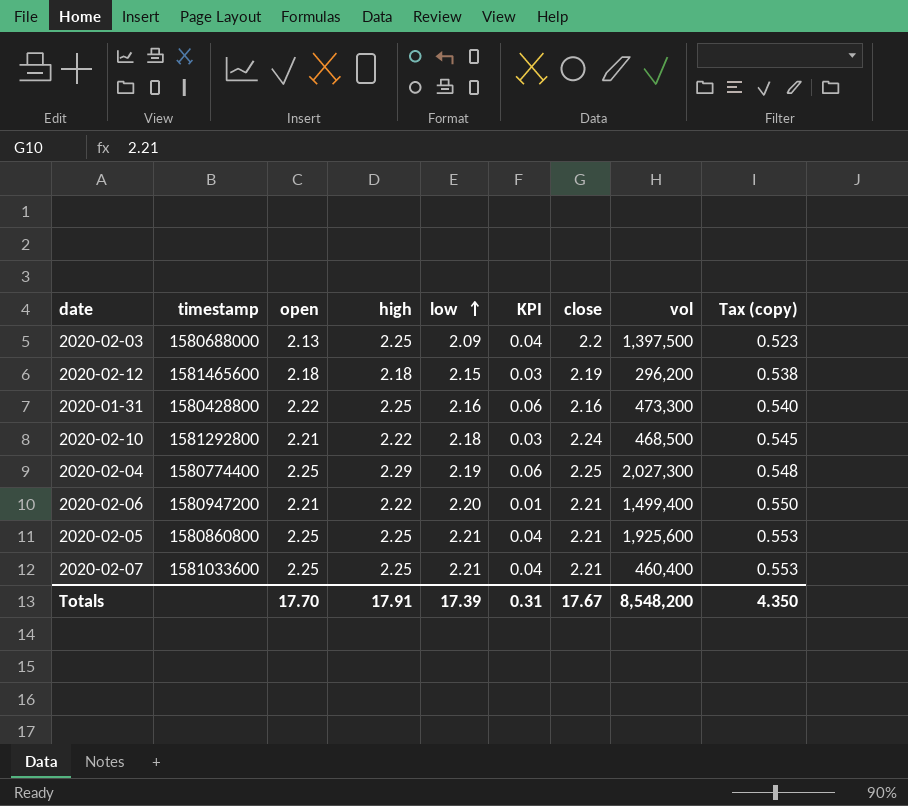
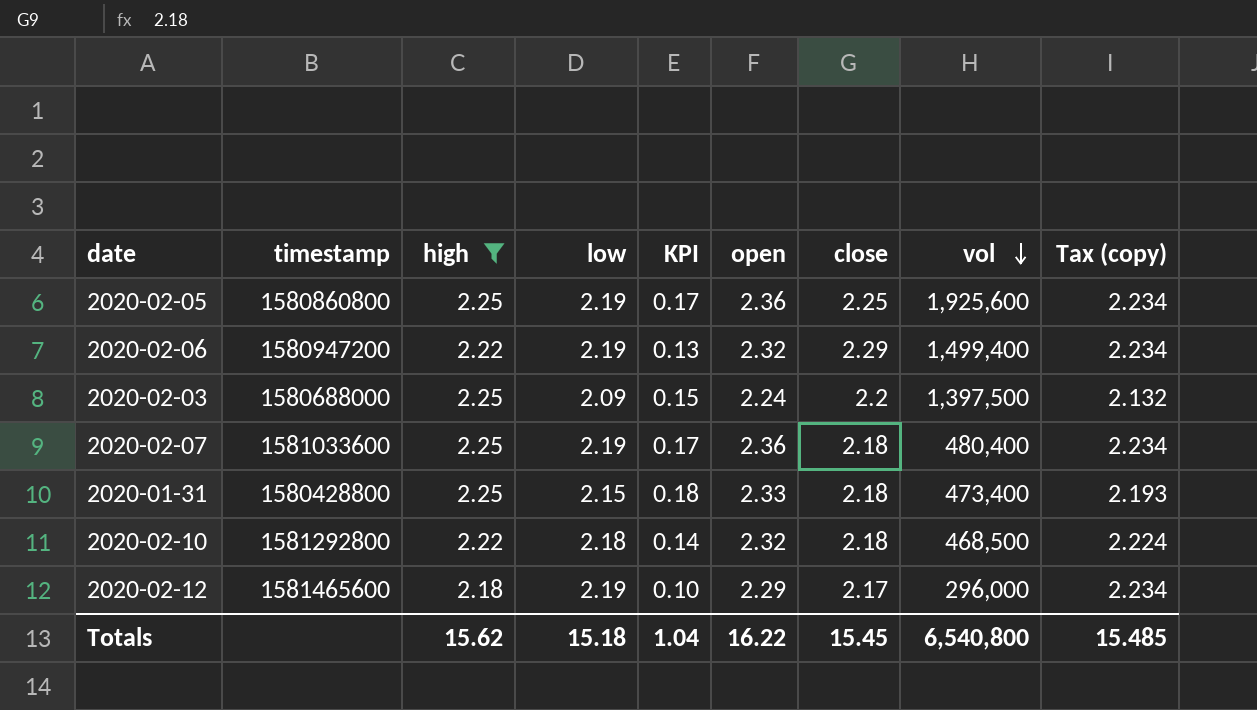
filter: none -> high != 2.29
row order: low ascending -> vol descending
column open | position: 3 -> 6
column Tax (copy) | formula: [low] * 0.25 -> [low] * 1.02
2020-02-05 | low: 2.21 -> 2.19
2020-02-05 | KPI: 0.04 -> 0.17
2020-02-05 | open: 2.25 -> 2.36
2020-02-05 | close: 2.21 -> 2.25
2020-02-06 | low: 2.20 -> 2.19
2020-02-06 | KPI: 0.01 -> 0.13
2020-02-06 | open: 2.21 -> 2.32
2020-02-06 | close: 2.21 -> 2.29
2020-02-03 | KPI: 0.04 -> 0.15
2020-02-03 | open: 2.13 -> 2.24
2020-02-07 | low: 2.21 -> 2.19
2020-02-07 | KPI: 0.04 -> 0.17
2020-02-07 | open: 2.25 -> 2.36
2020-02-07 | close: 2.21 -> 2.18
2020-02-07 | vol: 460,400 -> 480,400
2020-01-31 | low: 2.16 -> 2.15
2020-01-31 | KPI: 0.06 -> 0.18
2020-01-31 | open: 2.22 -> 2.33
2020-01-31 | close: 2.16 -> 2.18
2020-01-31 | vol: 473,300 -> 473,400
2020-02-10 | KPI: 0.03 -> 0.14
2020-02-10 | open: 2.21 -> 2.32
2020-02-10 | close: 2.24 -> 2.18
2020-02-12 | low: 2.15 -> 2.19
2020-02-12 | KPI: 0.03 -> 0.10
2020-02-12 | open: 2.18 -> 2.29
2020-02-12 | close: 2.19 -> 2.17
2020-02-12 | vol: 296,200 -> 296,000
Totals | high: 17.91 -> 15.62
Totals | low: 17.39 -> 15.18
Totals | KPI: 0.31 -> 1.04
Totals | open: 17.70 -> 16.22
Totals | close: 17.67 -> 15.45
Totals | vol: 8,548,200 -> 6,540,800
Totals | Tax (copy): 4.350 -> 15.485

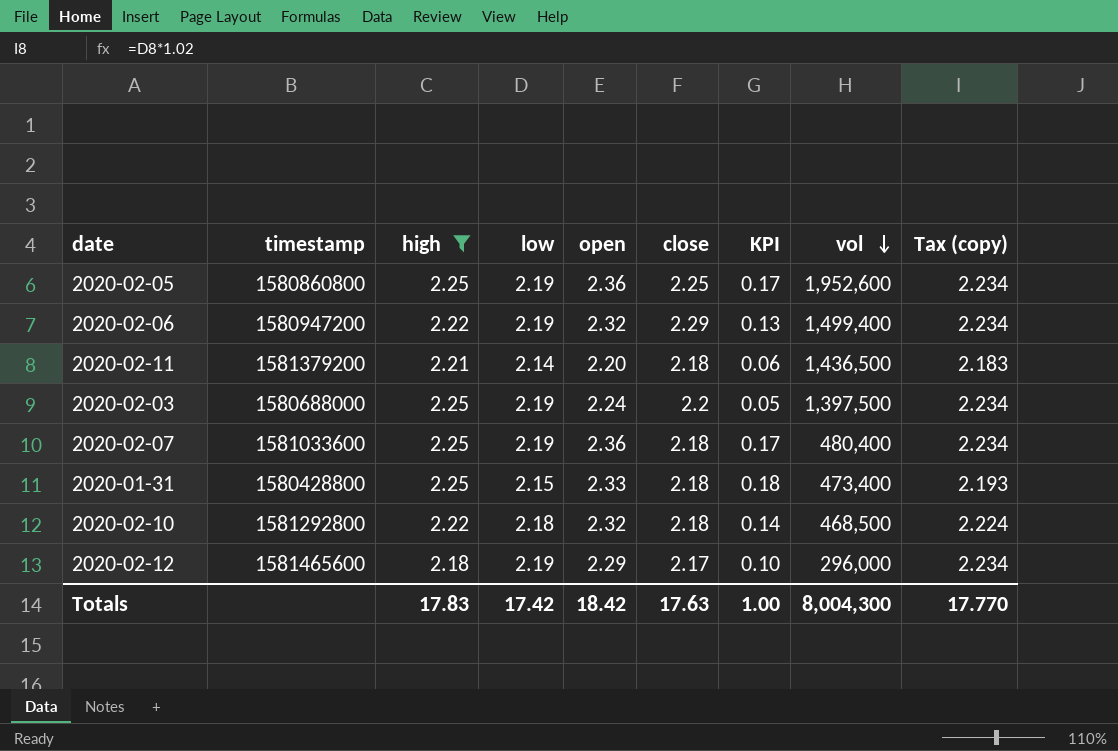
column KPI | position: 5 -> 7
2020-02-05 | vol: 1,925,600 -> 1,952,600
row 2020-02-11: none -> 1581379200 | 2.21 | 2.14 | 2.20 | 2.18 | 0.06 | 1,436,500 | 2.183
2020-02-03 | low: 2.09 -> 2.19
2020-02-03 | KPI: 0.15 -> 0.05
2020-02-03 | Tax (copy): 2.132 -> 2.234
Totals | high: 15.62 -> 17.83
Totals | low: 15.18 -> 17.42
Totals | open: 16.22 -> 18.42
Totals | close: 15.45 -> 17.63
Totals | KPI: 1.04 -> 1.00
Totals | vol: 6,540,800 -> 8,004,300
Totals | Tax (copy): 15.485 -> 17.770

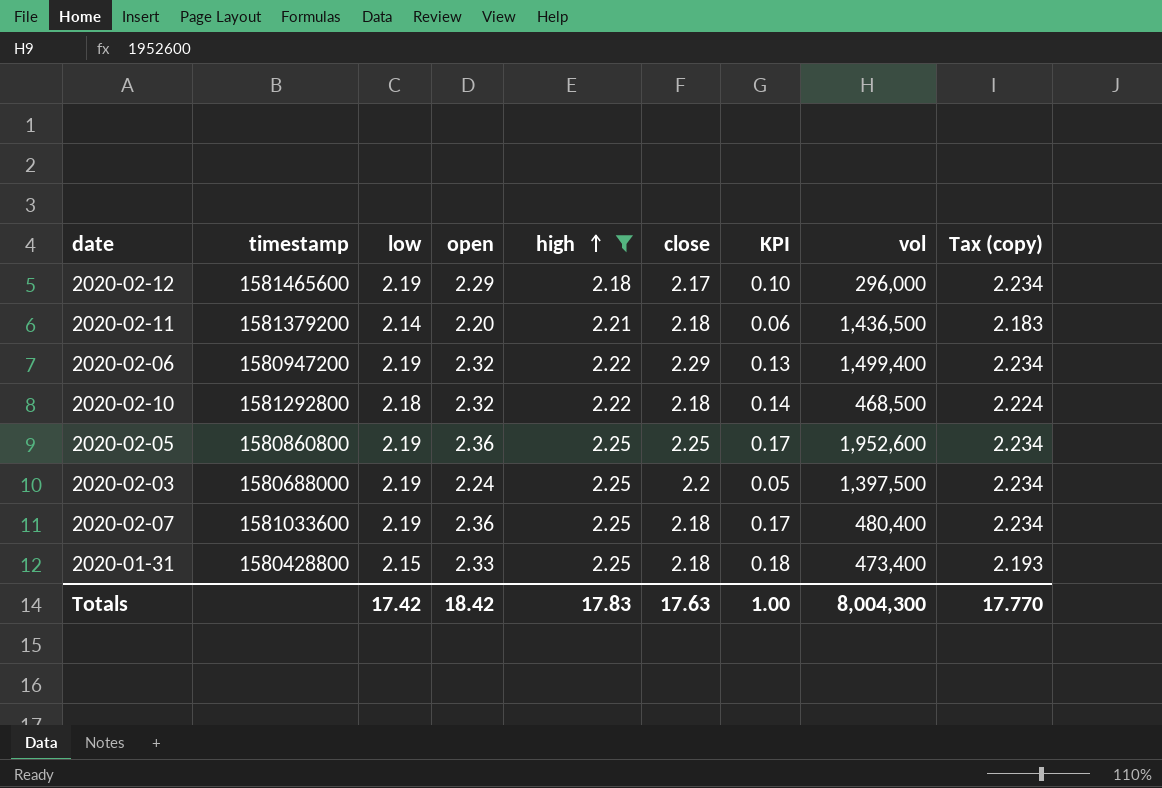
row order: vol descending -> high ascending
column high | position: 3 -> 5

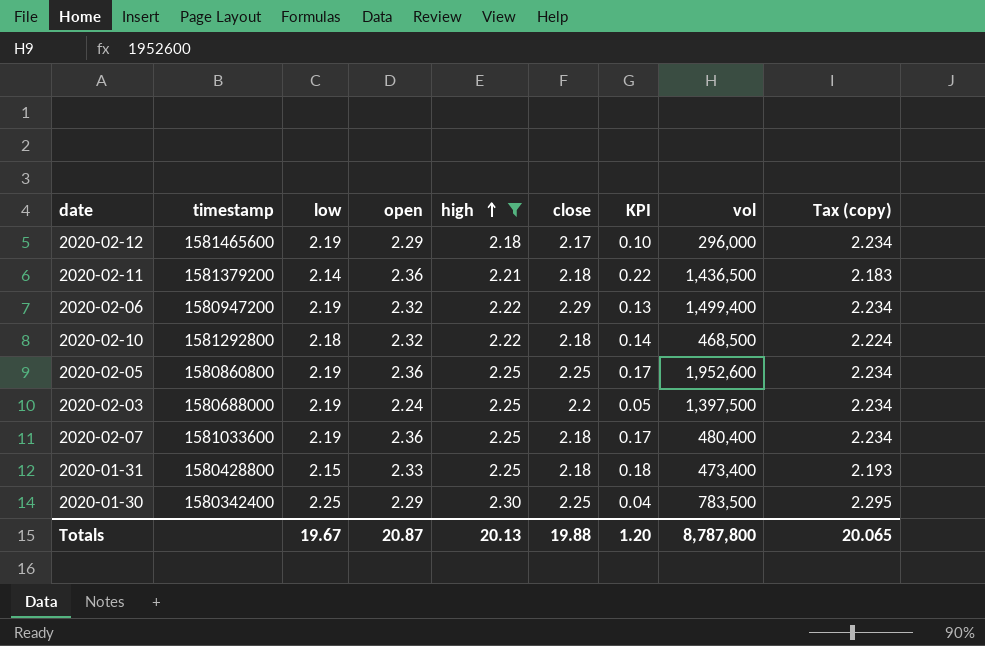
2020-02-11 | open: 2.20 -> 2.36
2020-02-11 | KPI: 0.06 -> 0.22
row 2020-01-30: none -> 1580342400 | 2.25 | 2.29 | 2.30 | 2.25 | 0.04 | 783,500 | 2.295
Totals | low: 17.42 -> 19.67
Totals | open: 18.42 -> 20.87
Totals | high: 17.83 -> 20.13
Totals | close: 17.63 -> 19.88
Totals | KPI: 1.00 -> 1.20
Totals | vol: 8,004,300 -> 8,787,800
Totals | Tax (copy): 17.770 -> 20.065

